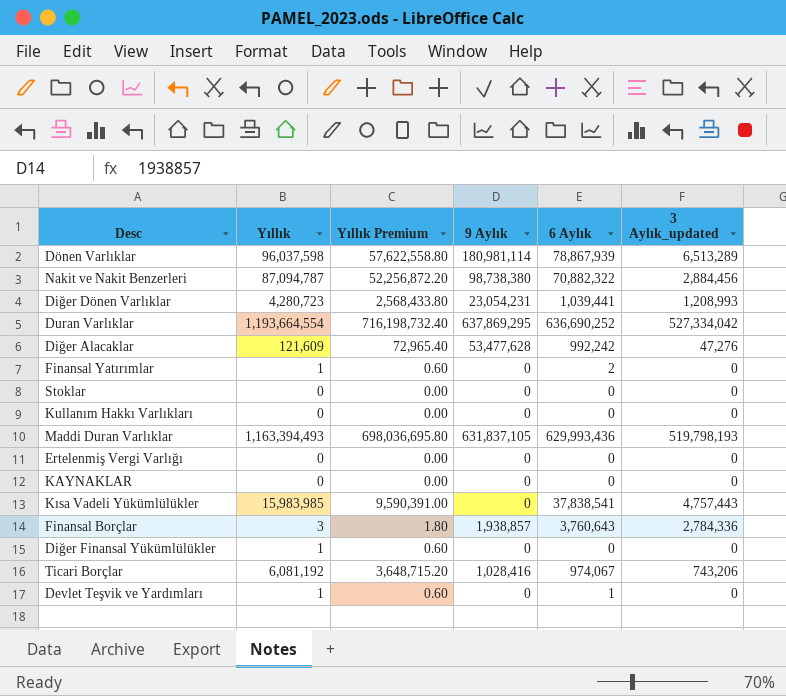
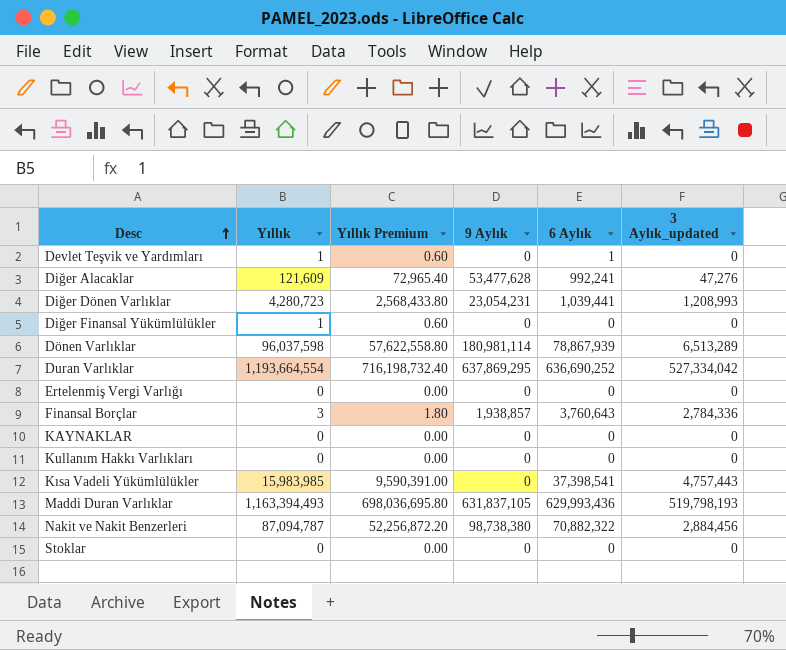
row order: none -> Desc ascending
row Finansal Yatırımlar: 1 | 0.60 | 0 | 2 | 0 -> none
row Ticari Borçlar: 6,081,192 | 3,648,715.20 | 1,028,416 | 974,067 | 743,206 -> none
Diğer Alacaklar | 6 Aylık: 992,242 -> 992,241
Kısa Vadeli Yükümlülükler | 6 Aylık: 37,838,541 -> 37,398,541

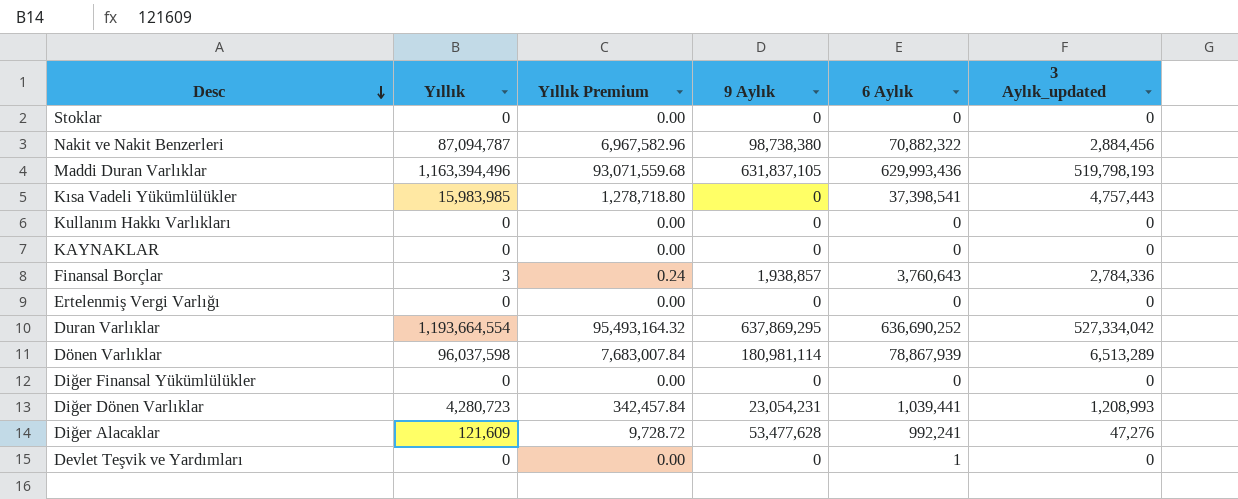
row order: Desc ascending -> Desc descending
column Yıllık Premium | formula: [Yıllık] * 0.6 -> [Yıllık] * 0.08
Maddi Duran Varlıklar | Yıllık: 1,163,394,493 -> 1,163,394,496
Diğer Finansal Yükümlülükler | Yıllık: 1 -> 0
Devlet Teşvik ve Yardımları | Yıllık: 1 -> 0

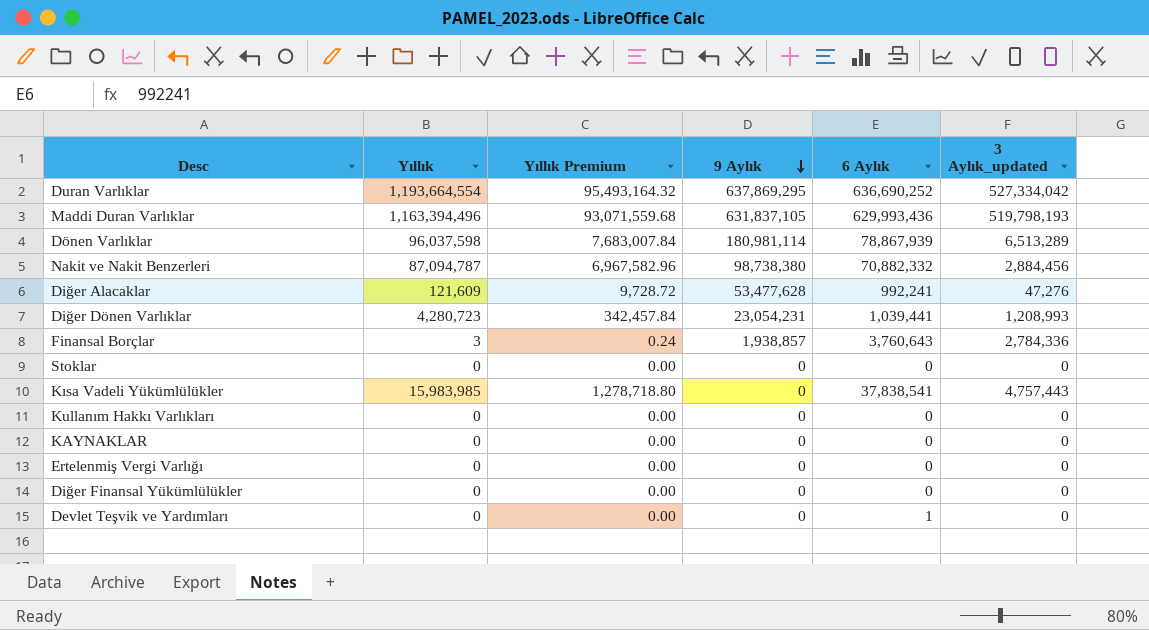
row order: Desc descending -> 9 Aylık descending
Nakit ve Nakit Benzerleri | 6 Aylık: 70,882,322 -> 70,882,332
Kısa Vadeli Yükümlülükler | 6 Aylık: 37,398,541 -> 37,838,541

